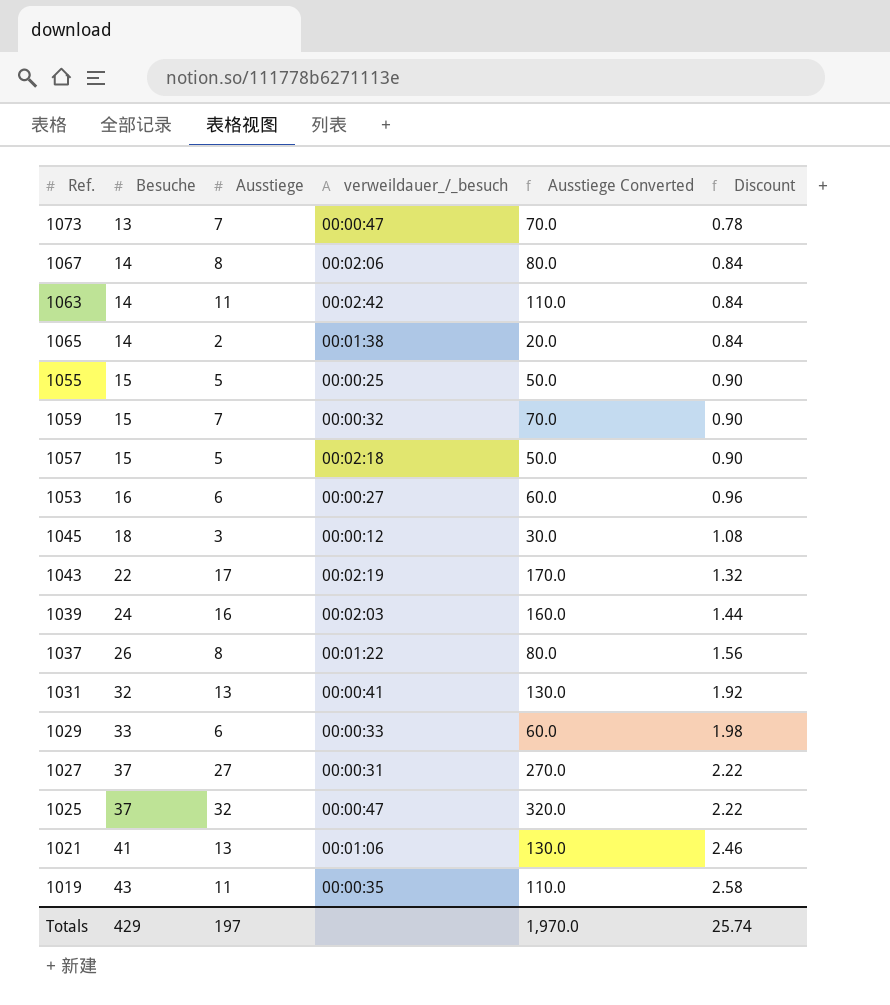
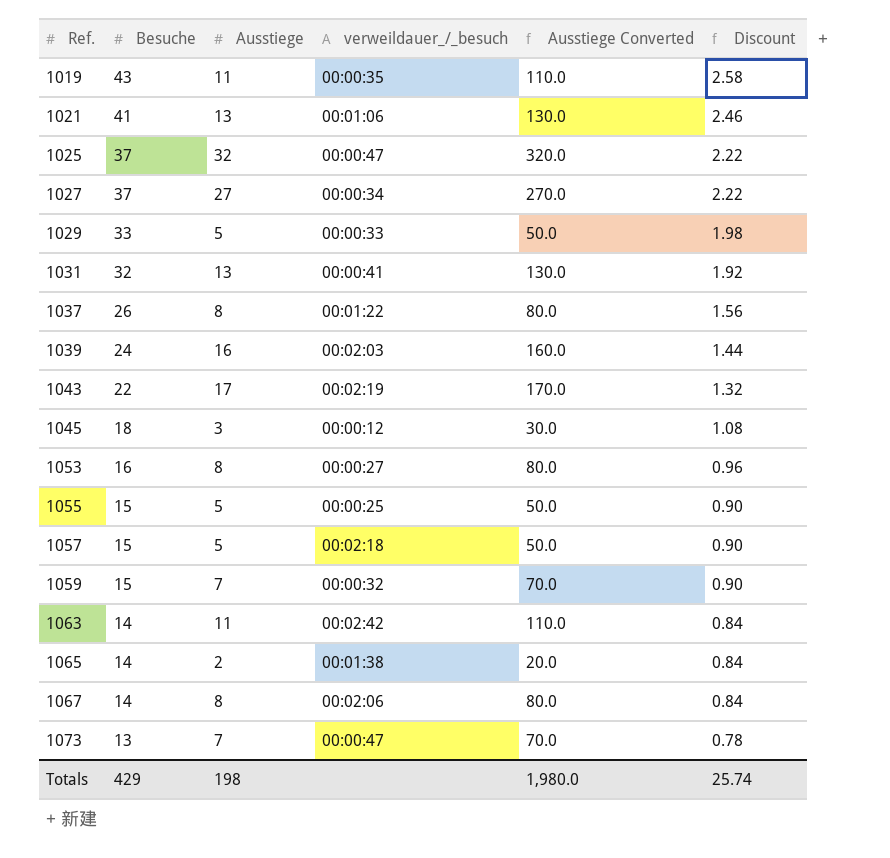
row order: Besuche ascending -> Ref. ascending
1027 | verweildauer_/_besuch: 00:00:31 -> 00:00:34
1029 | Ausstiege: 6 -> 5
1029 | Ausstiege Converted: 60.0 -> 50.0
1053 | Ausstiege: 6 -> 8
1053 | Ausstiege Converted: 60.0 -> 80.0
Totals | Ausstiege: 197 -> 198
Totals | Ausstiege Converted: 1,970.0 -> 1,980.0

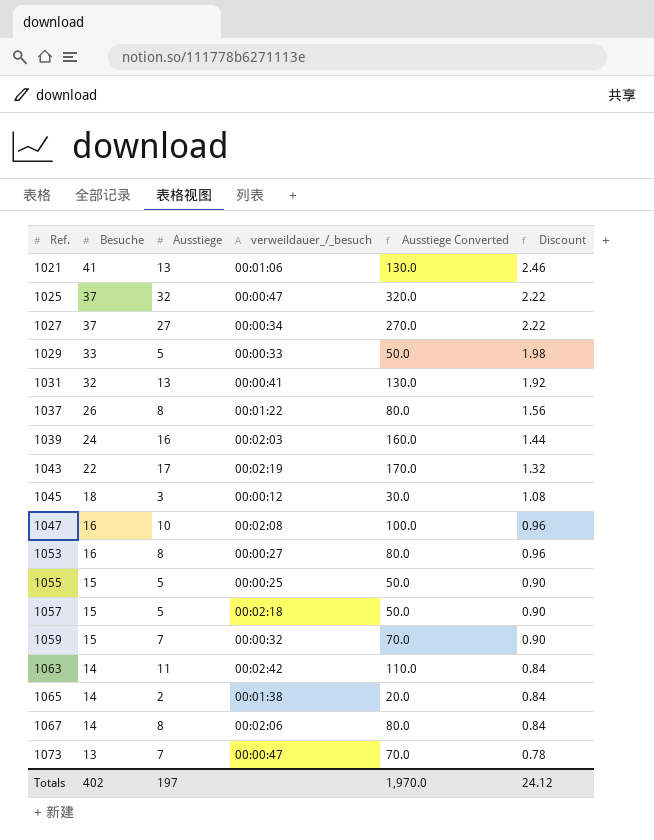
row 1019: 43 | 11 | 00:00:35 | 110.0 | 2.58 -> none
row 1047: none -> 16 | 10 | 00:02:08 | 100.0 | 0.96
Totals | Besuche: 429 -> 402
Totals | Ausstiege: 198 -> 197
Totals | Ausstiege Converted: 1,980.0 -> 1,970.0
Totals | Discount: 25.74 -> 24.12

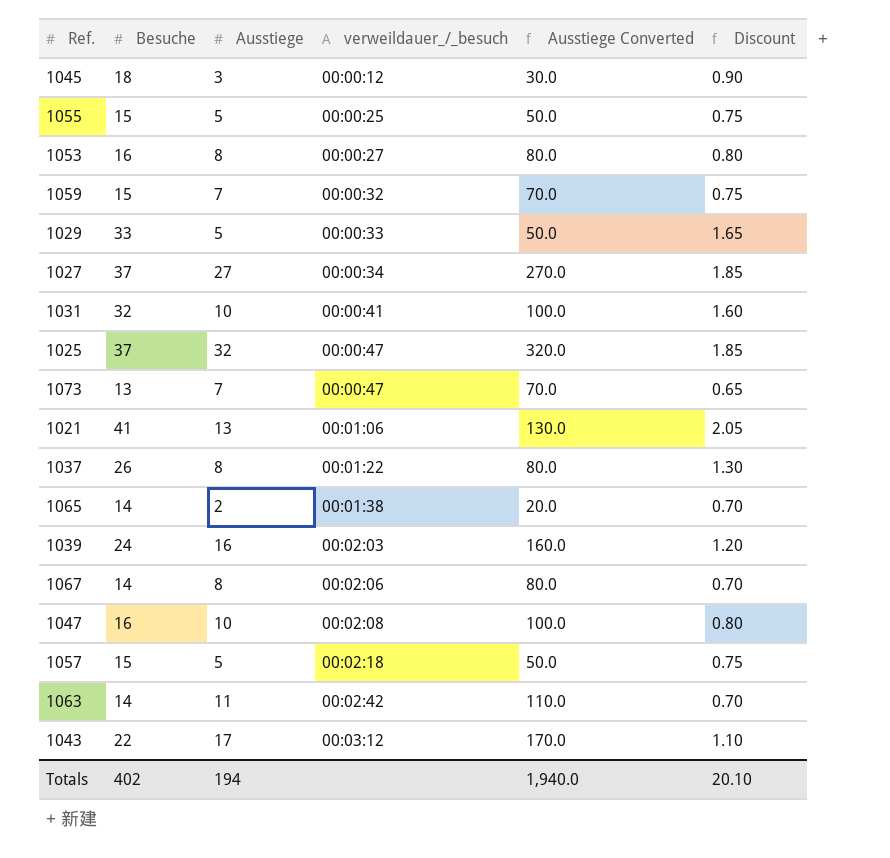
row order: Ref. ascending -> verweildauer_/_besuch ascending
column Discount | formula: [Besuche] * 0.06 -> [Besuche] * 0.05
1031 | Ausstiege: 13 -> 10
1031 | Ausstiege Converted: 130.0 -> 100.0
1043 | verweildauer_/_besuch: 00:02:19 -> 00:03:12
Totals | Ausstiege: 197 -> 194
Totals | Ausstiege Converted: 1,970.0 -> 1,940.0
Totals | Discount: 24.12 -> 20.10

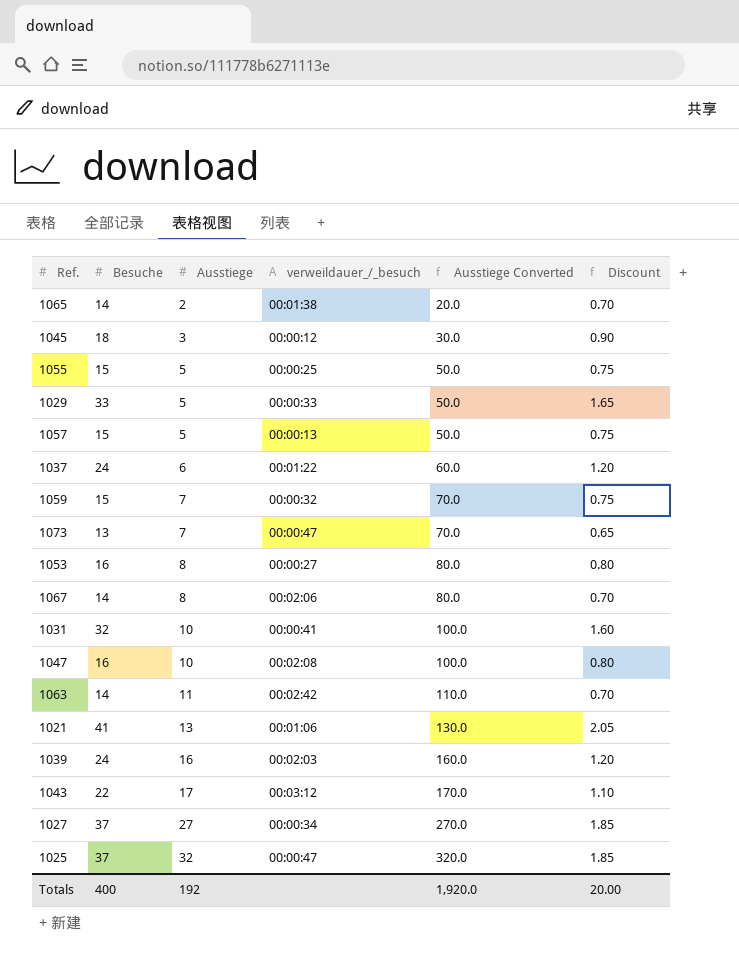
row order: verweildauer_/_besuch ascending -> Ausstiege ascending
1057 | verweildauer_/_besuch: 00:02:18 -> 00:00:13
1037 | Besuche: 26 -> 24
1037 | Ausstiege: 8 -> 6
1037 | Ausstiege Converted: 80.0 -> 60.0
1037 | Discount: 1.30 -> 1.20
Totals | Besuche: 402 -> 400
Totals | Ausstiege: 194 -> 192
Totals | Ausstiege Converted: 1,940.0 -> 1,920.0
Totals | Discount: 20.10 -> 20.00

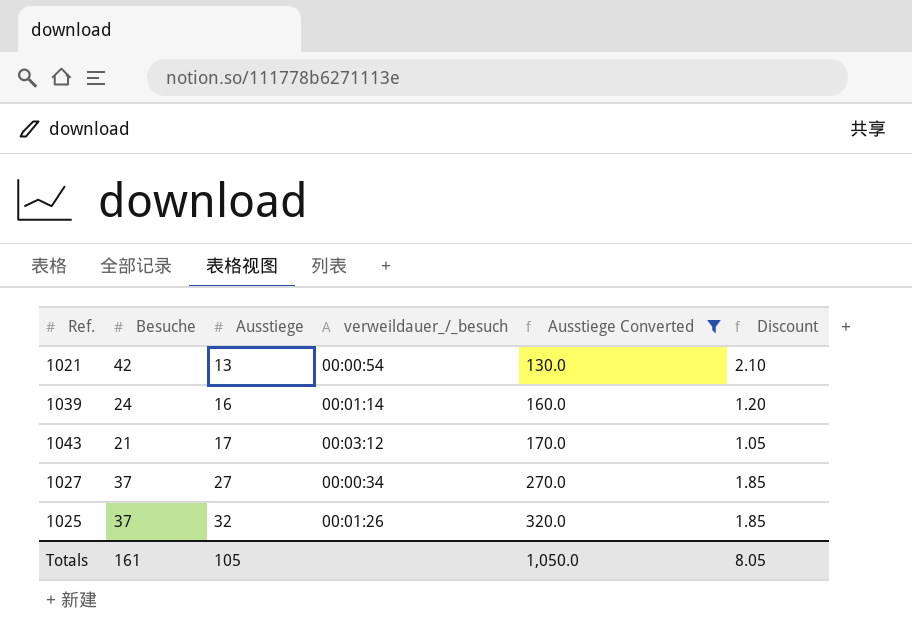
filter: none -> Ausstiege Converted >= 130.0
1021 | Besuche: 41 -> 42
1021 | verweildauer_/_besuch: 00:01:06 -> 00:00:54
1021 | Discount: 2.05 -> 2.10
1039 | verweildauer_/_besuch: 00:02:03 -> 00:01:14
1043 | Besuche: 22 -> 21
1043 | Discount: 1.10 -> 1.05
1025 | verweildauer_/_besuch: 00:00:47 -> 00:01:26
Totals | Besuche: 400 -> 161
Totals | Ausstiege: 192 -> 105
Totals | Ausstiege Converted: 1,920.0 -> 1,050.0
Totals | Discount: 20.00 -> 8.05

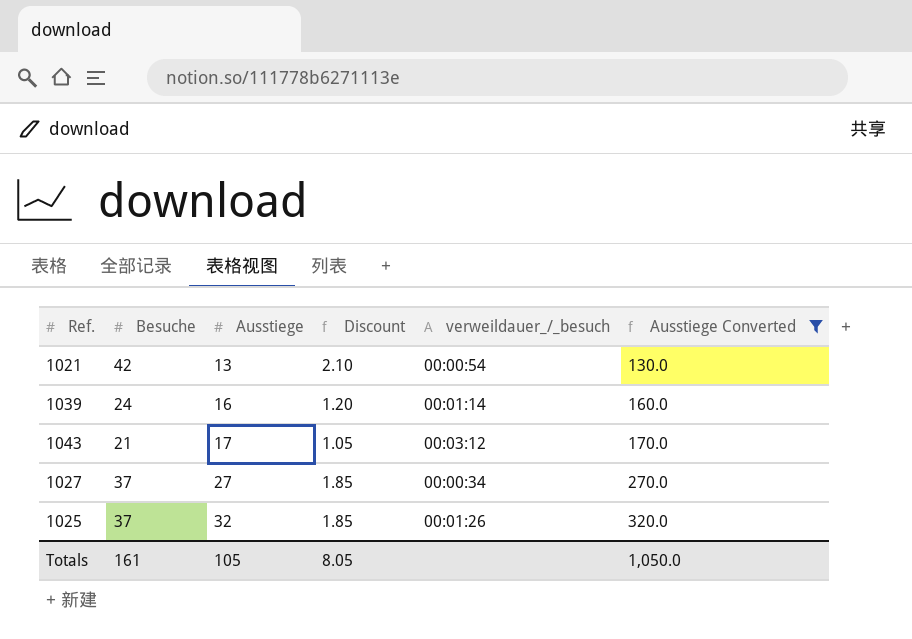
column Discount | position: 6 -> 4

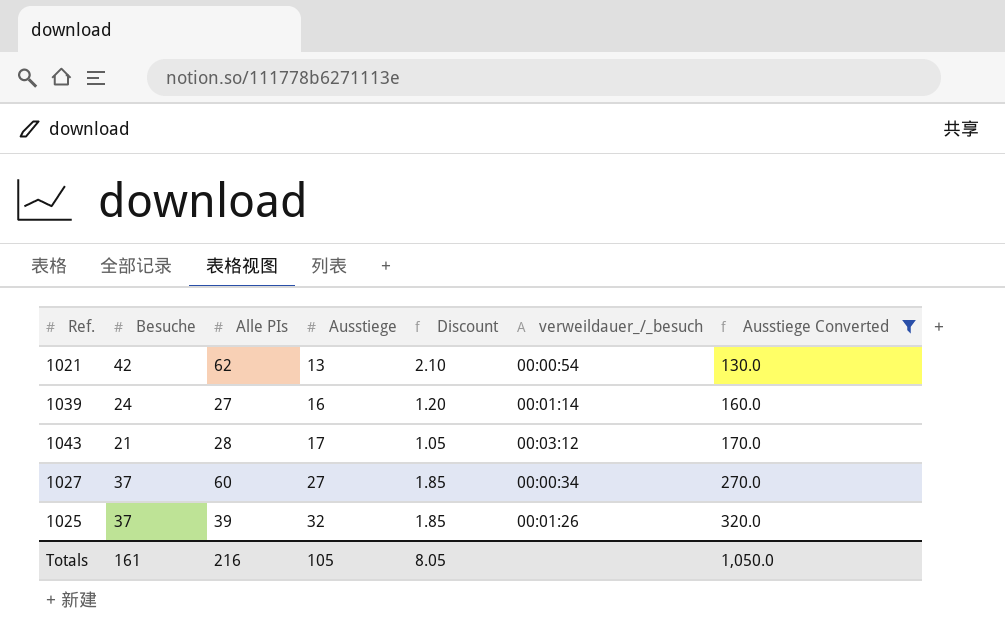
column Alle PIs | position: none -> 3

